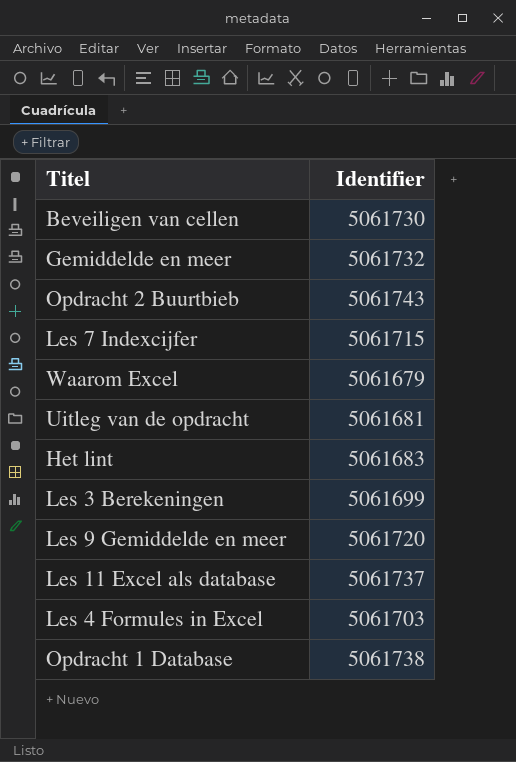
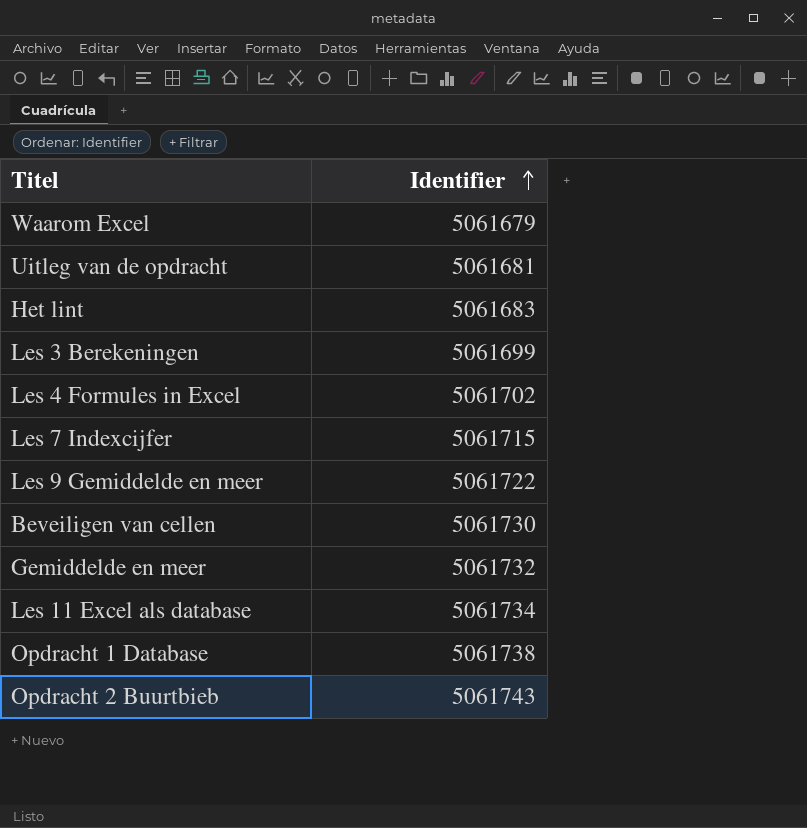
row order: none -> Identifier ascending
Les 4 Formules in Excel | Identifier: 5061703 -> 5061702
Les 9 Gemiddelde en meer | Identifier: 5061720 -> 5061722
Les 11 Excel als database | Identifier: 5061737 -> 5061734

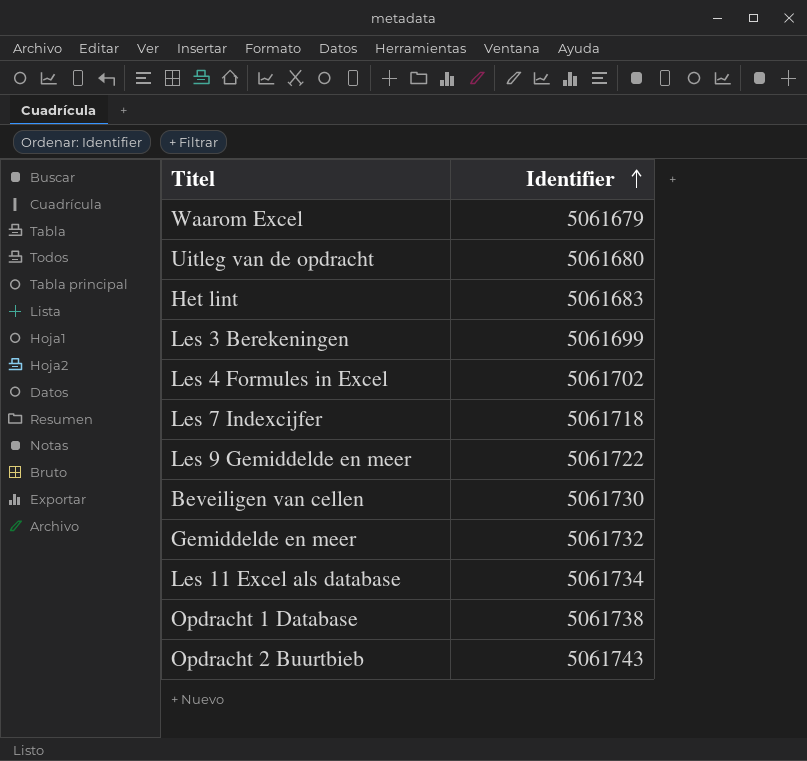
Uitleg van de opdracht | Identifier: 5061681 -> 5061680
Les 7 Indexcijfer | Identifier: 5061715 -> 5061718

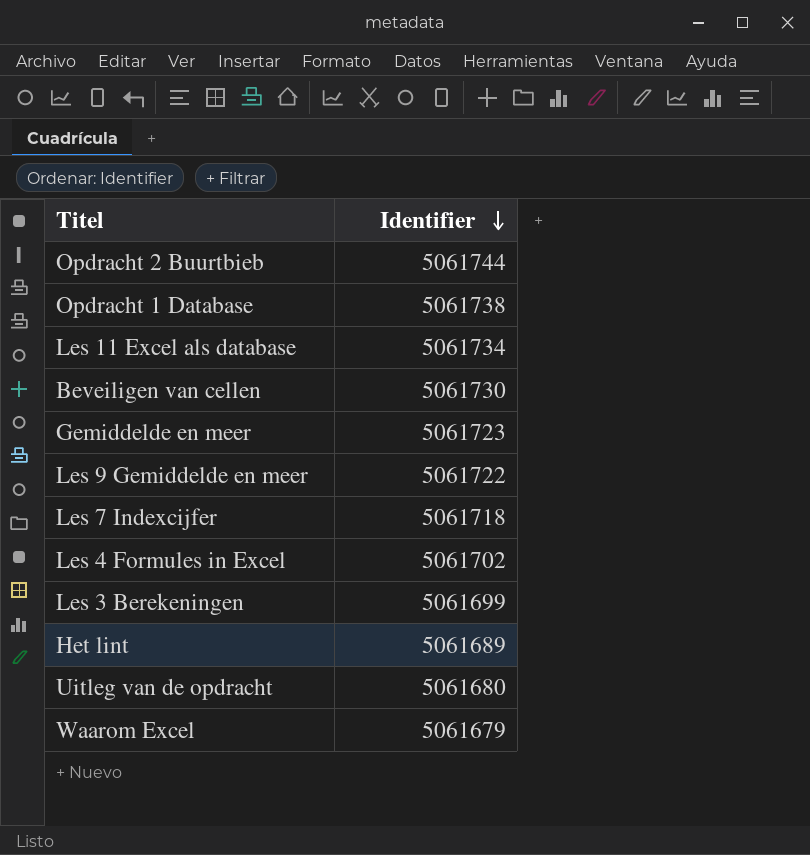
row order: Identifier ascending -> Identifier descending
Opdracht 2 Buurtbieb | Identifier: 5061743 -> 5061744
Gemiddelde en meer | Identifier: 5061732 -> 5061723
Het lint | Identifier: 5061683 -> 5061689

